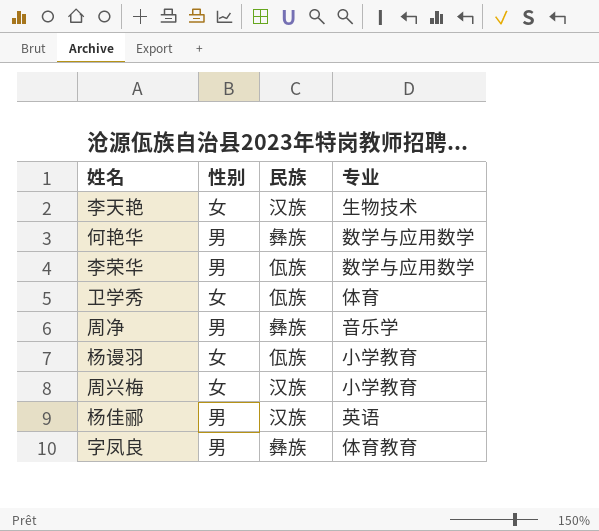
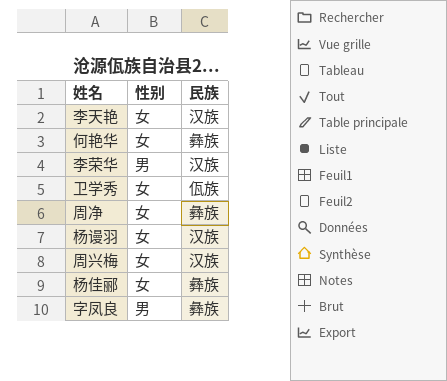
column 专业 | position: 4 -> none
何艳华 | 性别: 男 -> 女
李荣华 | 民族: 佤族 -> 汉族
周净 | 性别: 男 -> 女
杨谩羽 | 民族: 佤族 -> 汉族
杨佳郦 | 性别: 男 -> 女
杨佳郦 | 民族: 汉族 -> 彝族

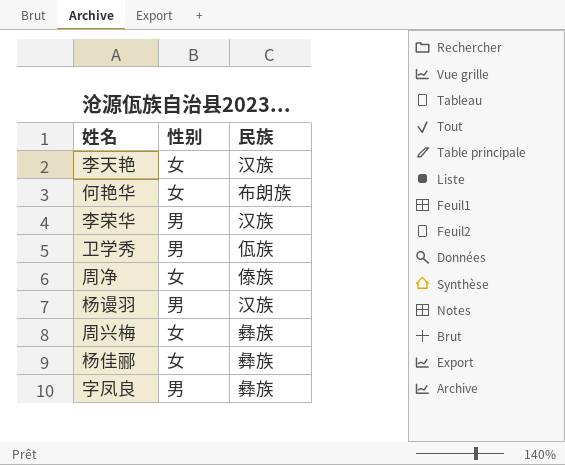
何艳华 | 民族: 彝族 -> 布朗族
卫学秀 | 性别: 女 -> 男
周净 | 民族: 彝族 -> 傣族
杨谩羽 | 性别: 女 -> 男
周兴梅 | 民族: 汉族 -> 彝族

